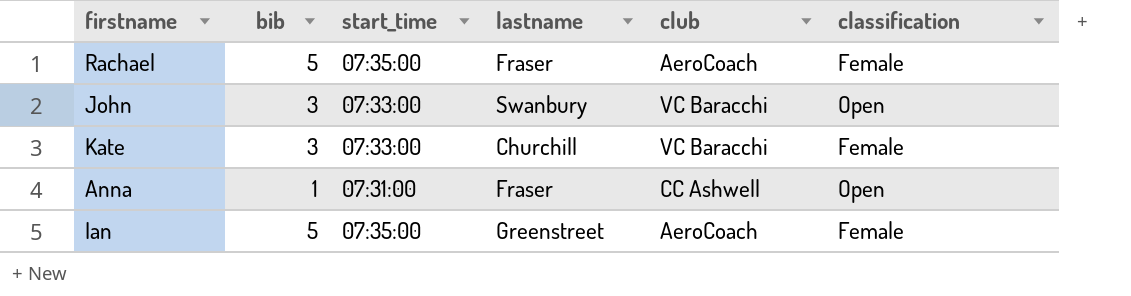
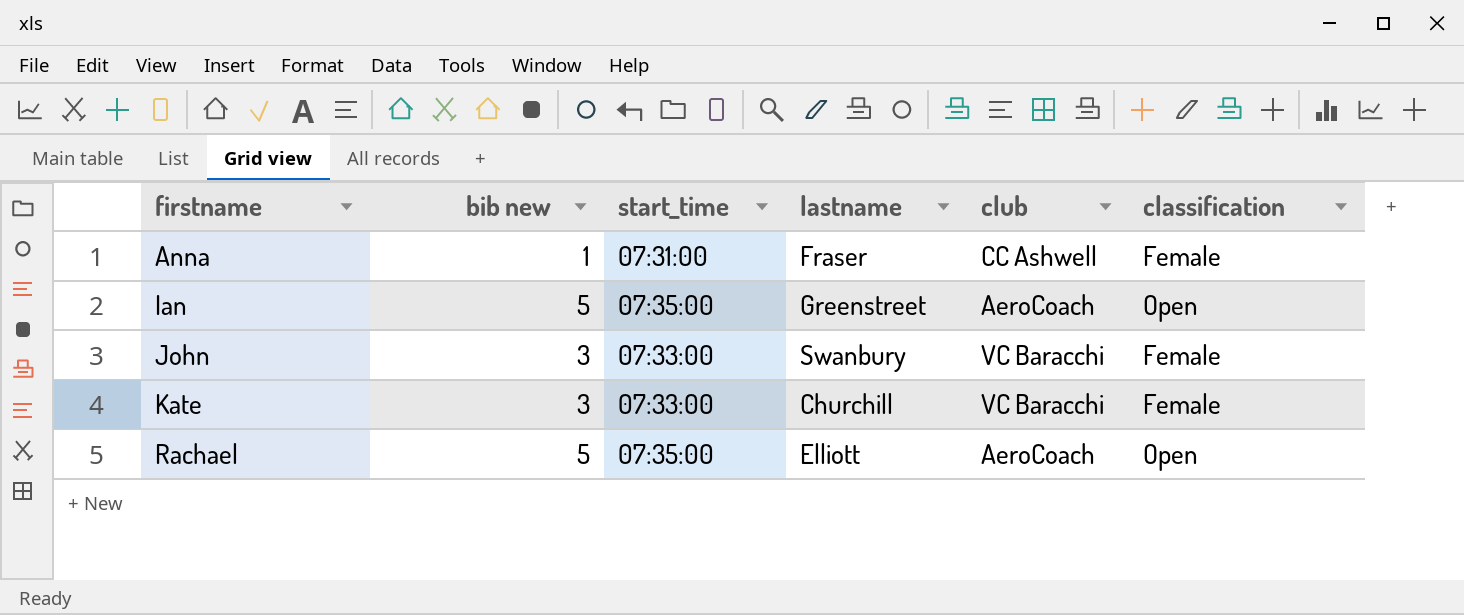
row order: none -> firstname ascending
column name: bib -> bib new
Anna | classification: Open -> Female
Ian | classification: Female -> Open
John | classification: Open -> Female
Rachael | lastname: Fraser -> Elliott
Rachael | classification: Female -> Open

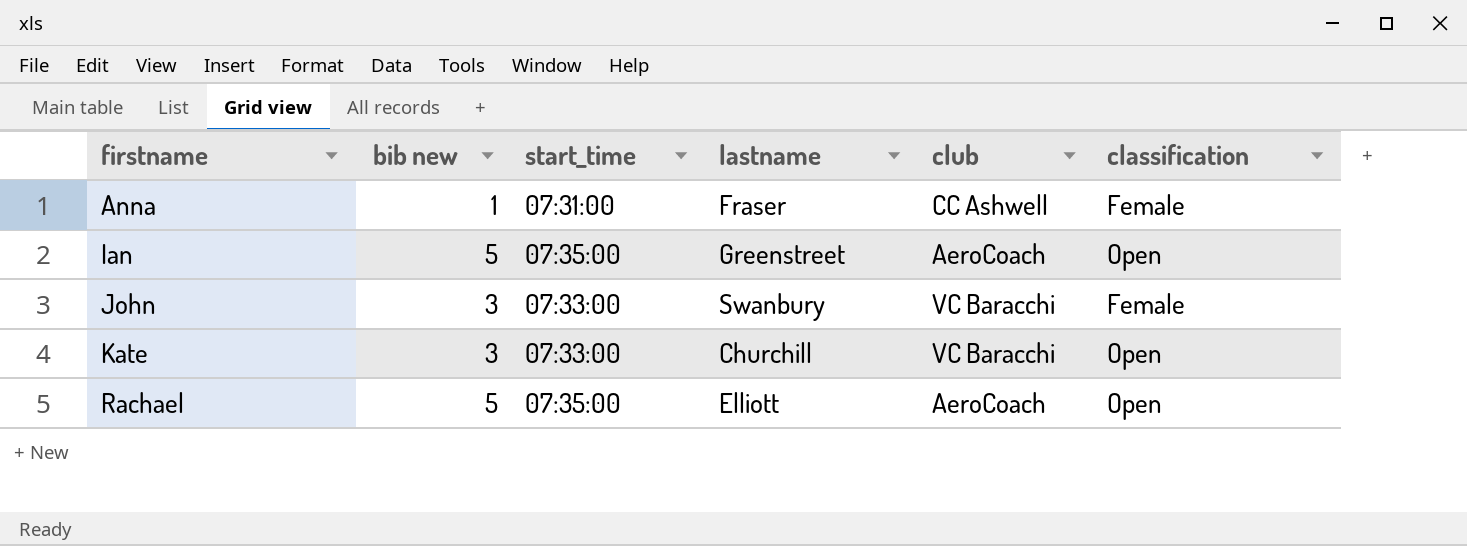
Kate | classification: Female -> Open

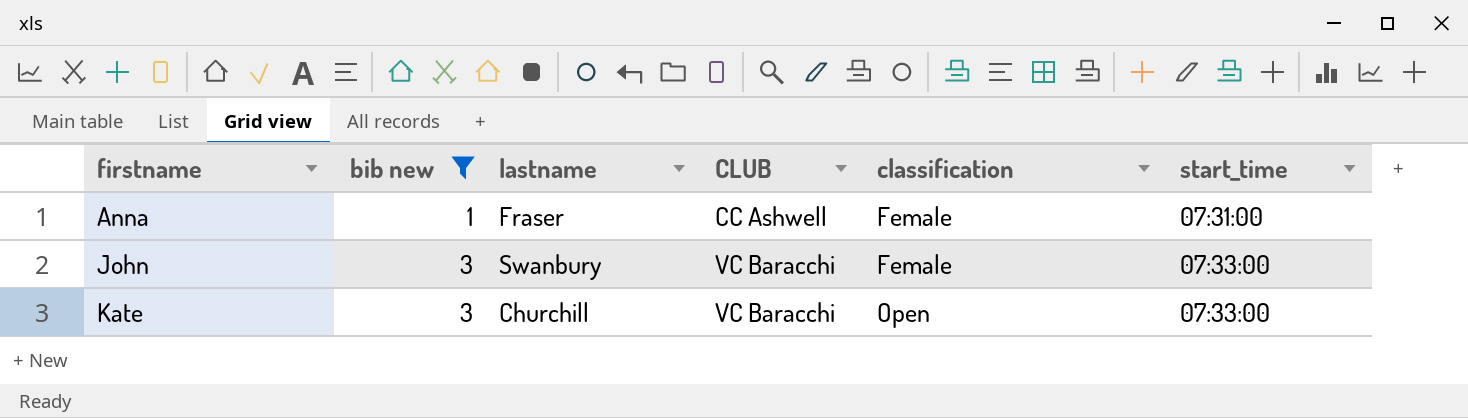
filter: none -> bib new != 5
column name: club -> CLUB
column start_time | position: 3 -> 6

